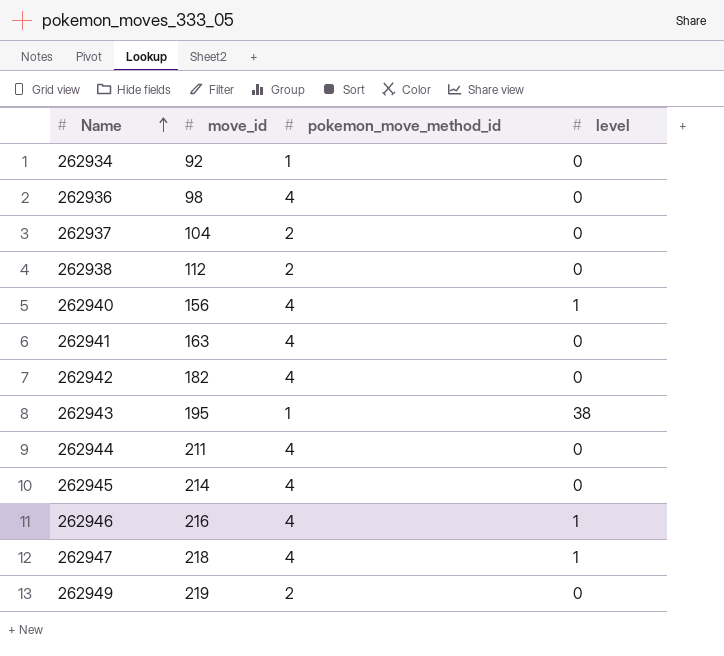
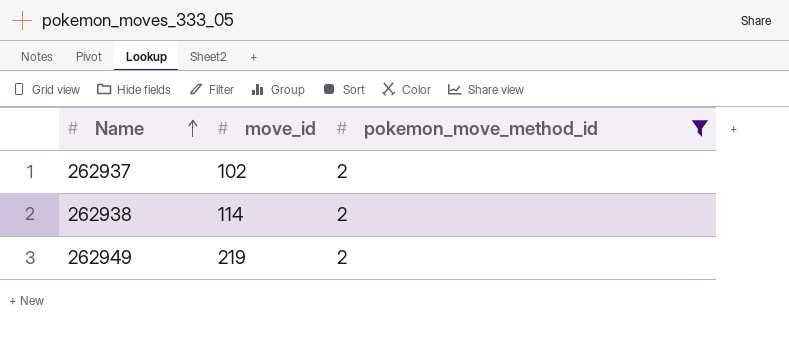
filter: none -> pokemon_move_method_id = 2
column level | position: 4 -> none
262937 | move_id: 104 -> 102
262938 | move_id: 112 -> 114

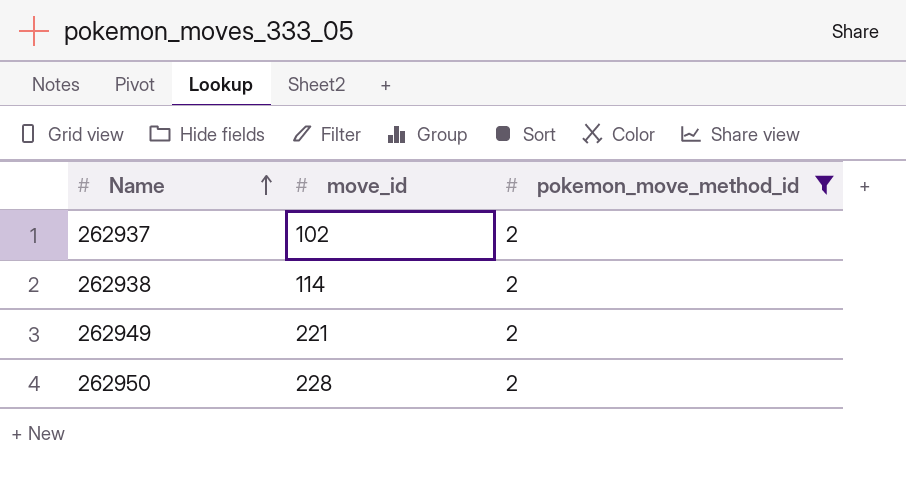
262949 | move_id: 219 -> 221
row 262950: none -> 228 | 2

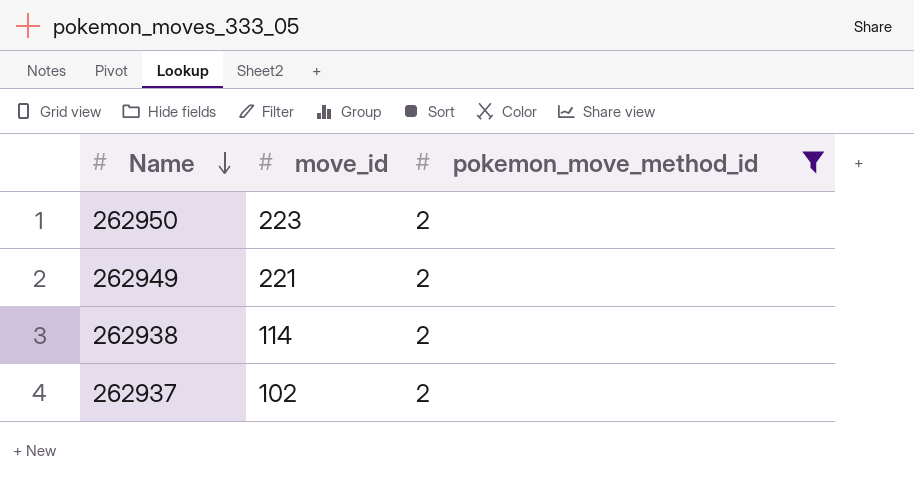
row order: Name ascending -> Name descending
262950 | move_id: 228 -> 223

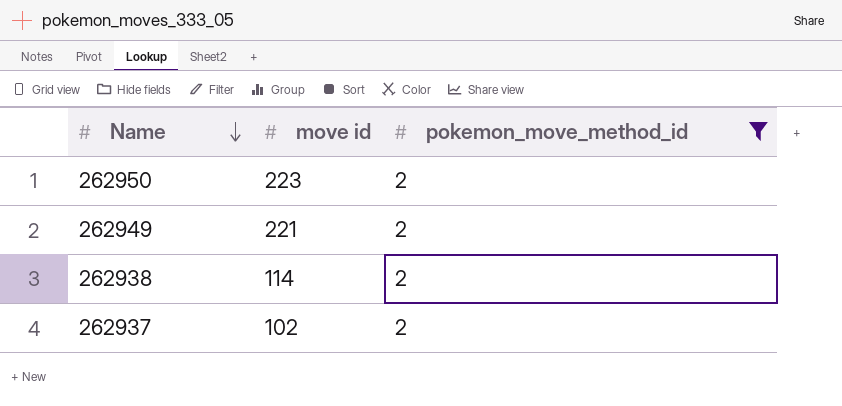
column name: move_id -> move id

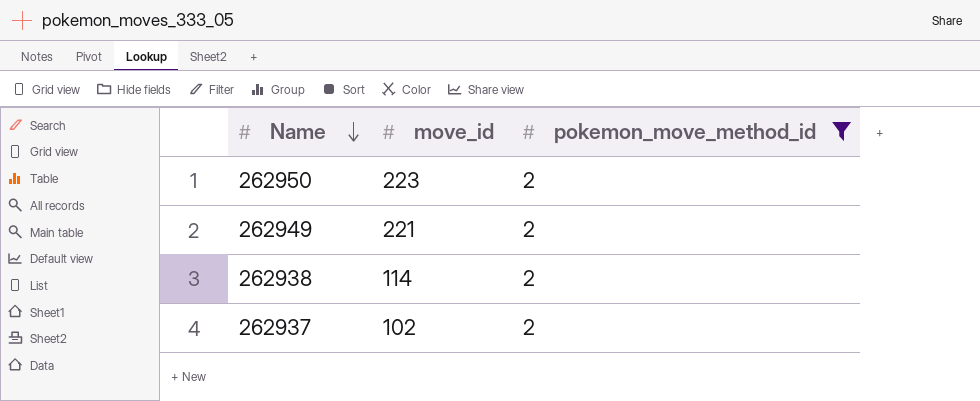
column name: move id -> move_id

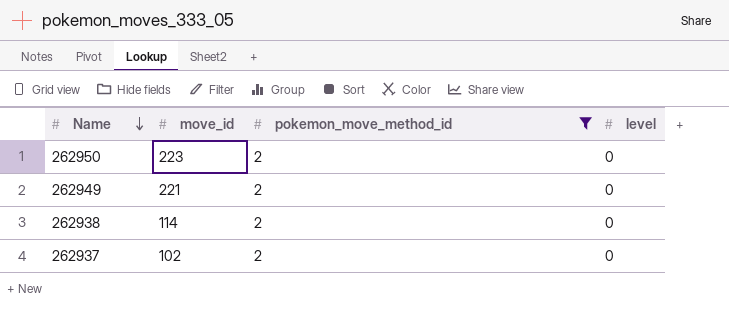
column level | position: none -> 4

